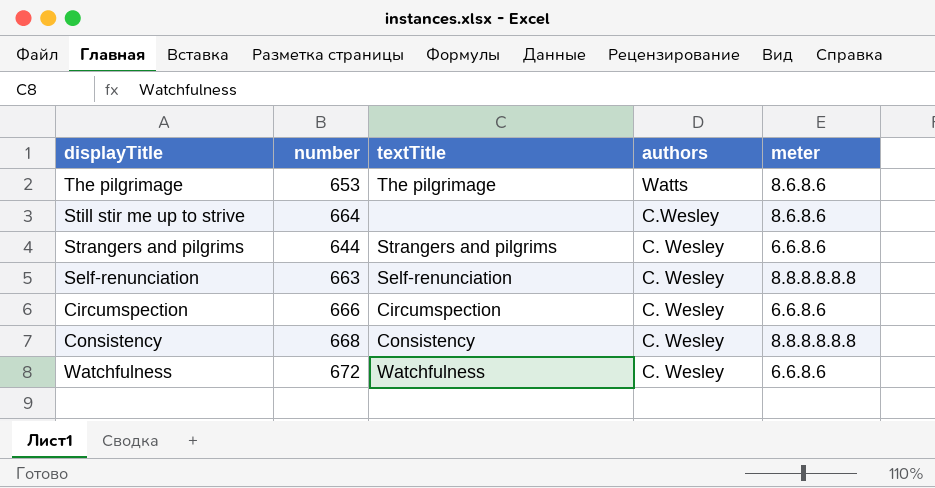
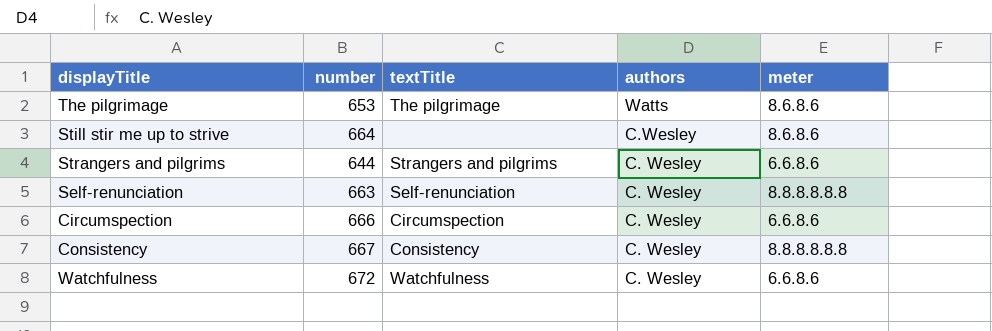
Consistency | number: 668 -> 667

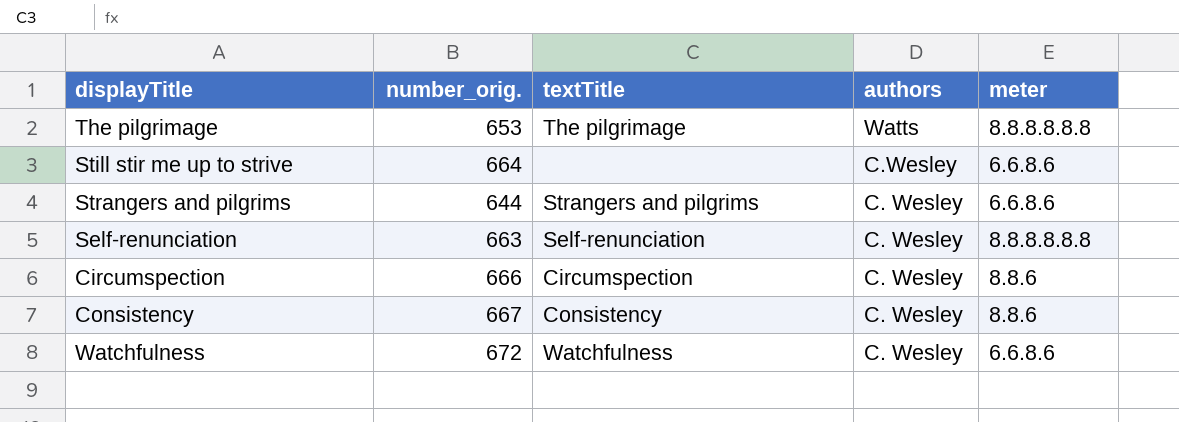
column name: number -> number_orig.
The pilgrimage | meter: 8.6.8.6 -> 8.8.8.8.8.8
Still stir me up to strive | meter: 8.6.8.6 -> 6.6.8.6
Circumspection | meter: 6.6.8.6 -> 8.8.6
Consistency | meter: 8.8.8.8.8.8 -> 8.8.6

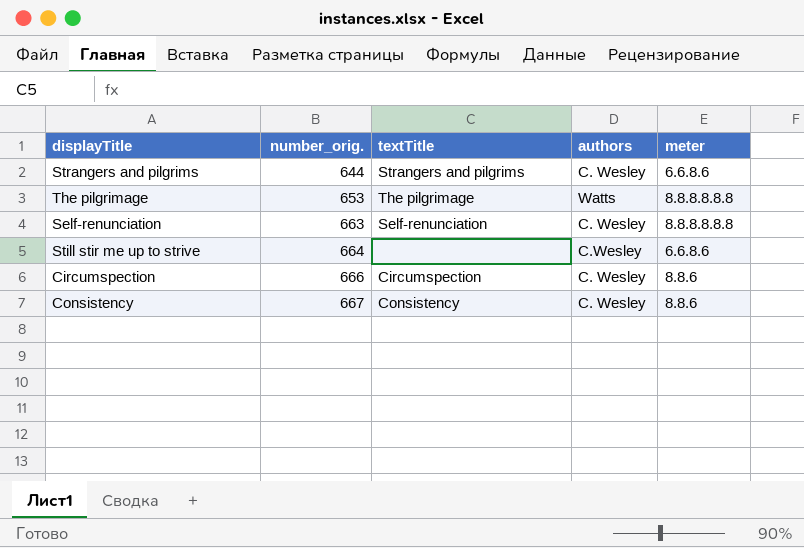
row order: authors descending -> number_orig. ascending
row Watchfulness: 672 | Watchfulness | C. Wesley | 6.6.8.6 -> none

